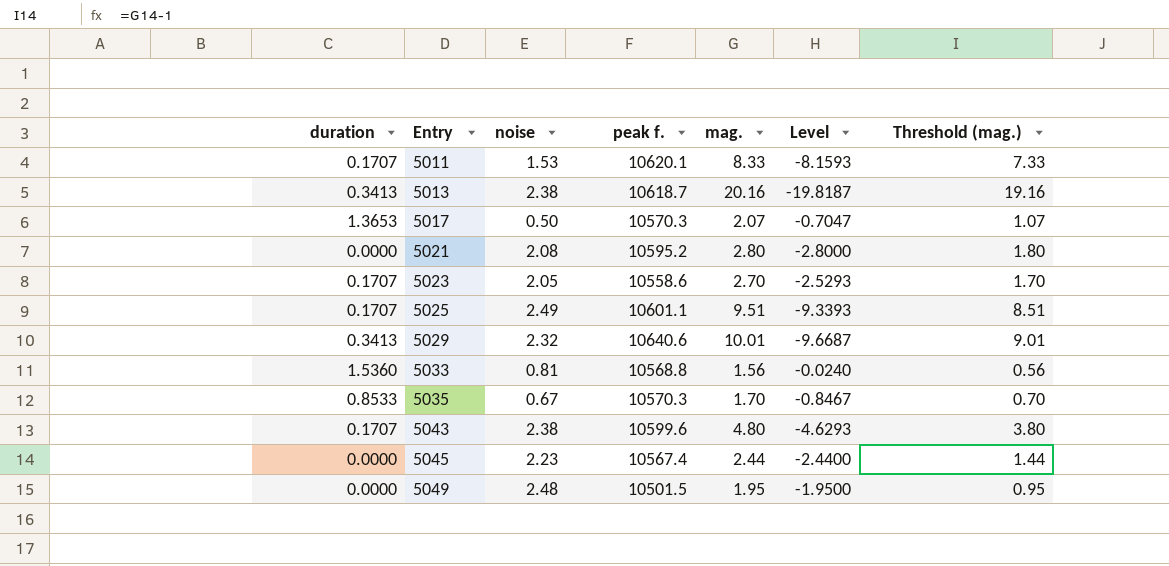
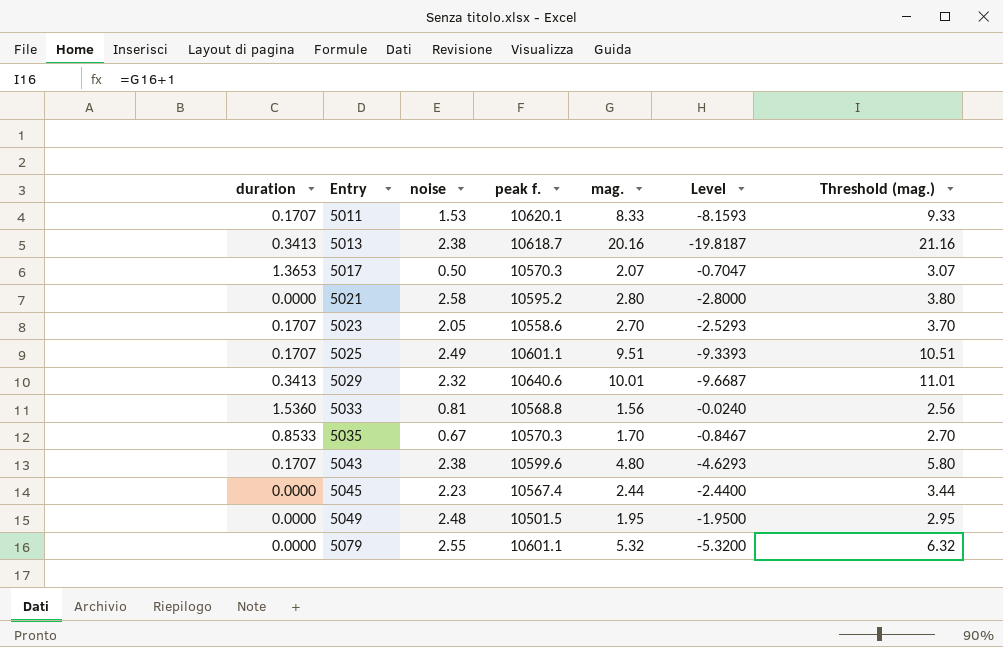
column Threshold (mag.) | formula: [mag.] - 1 -> [mag.] + 1
5021 | noise: 2.08 -> 2.58
row 5079: none -> 0.0000 | 2.55 | 10601.1 | 5.32 | -5.3200 | 6.32

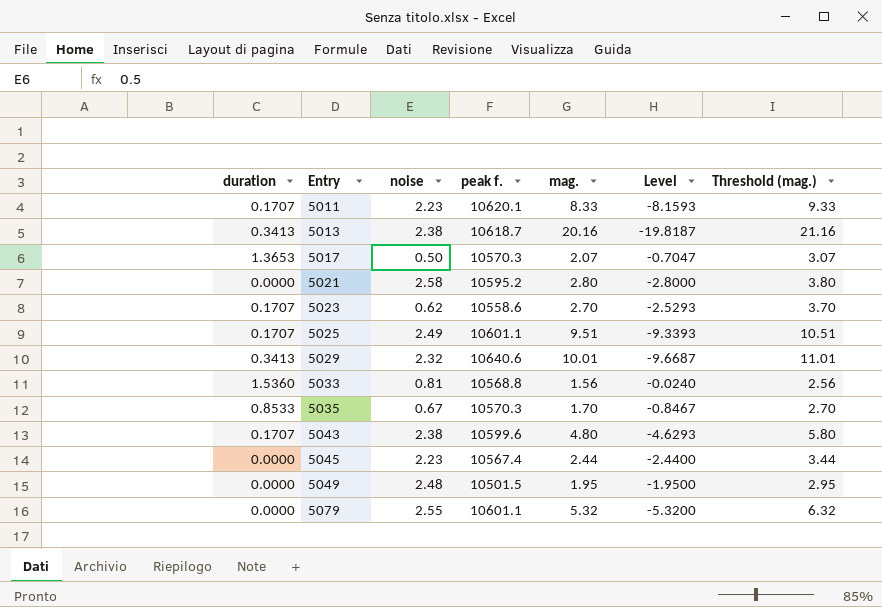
5011 | noise: 1.53 -> 2.23
5023 | noise: 2.05 -> 0.62

